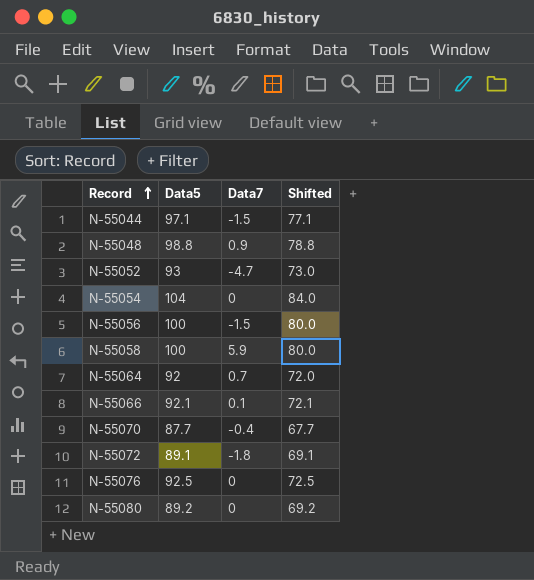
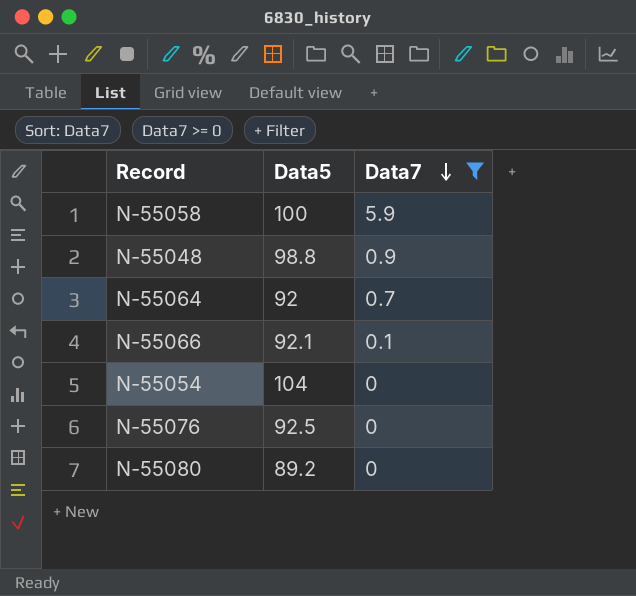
filter: none -> Data7 >= 0
row order: Record ascending -> Data7 descending
column Shifted | formula: [Data5] - 20 -> none

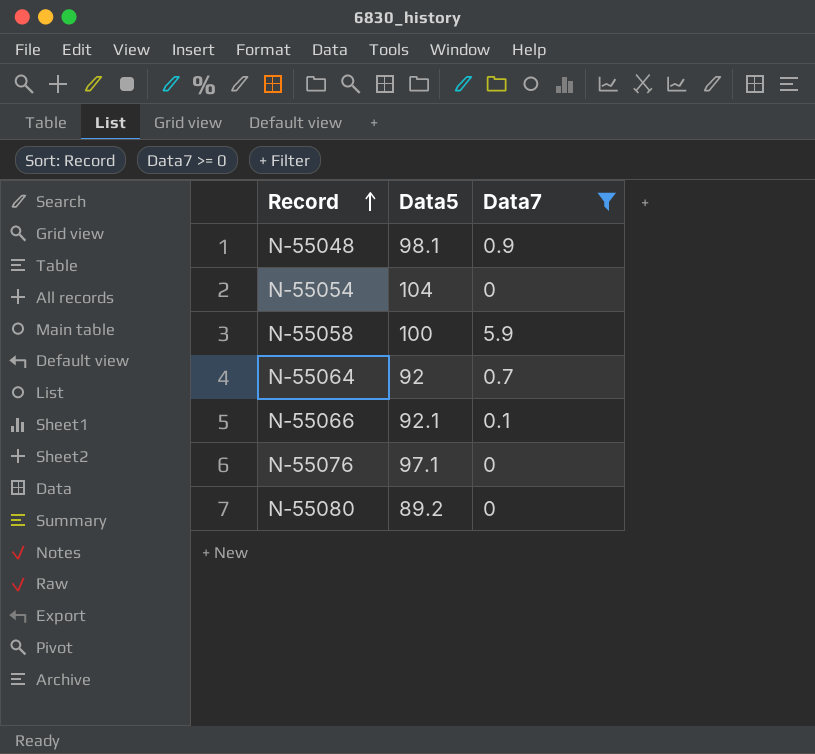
row order: Data7 descending -> Record ascending
N-55048 | Data5: 98.8 -> 98.1
N-55076 | Data5: 92.5 -> 97.1

